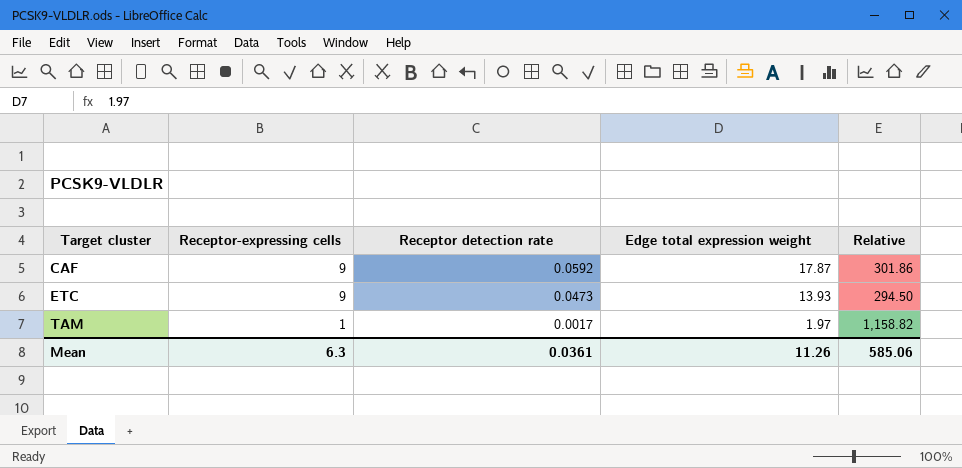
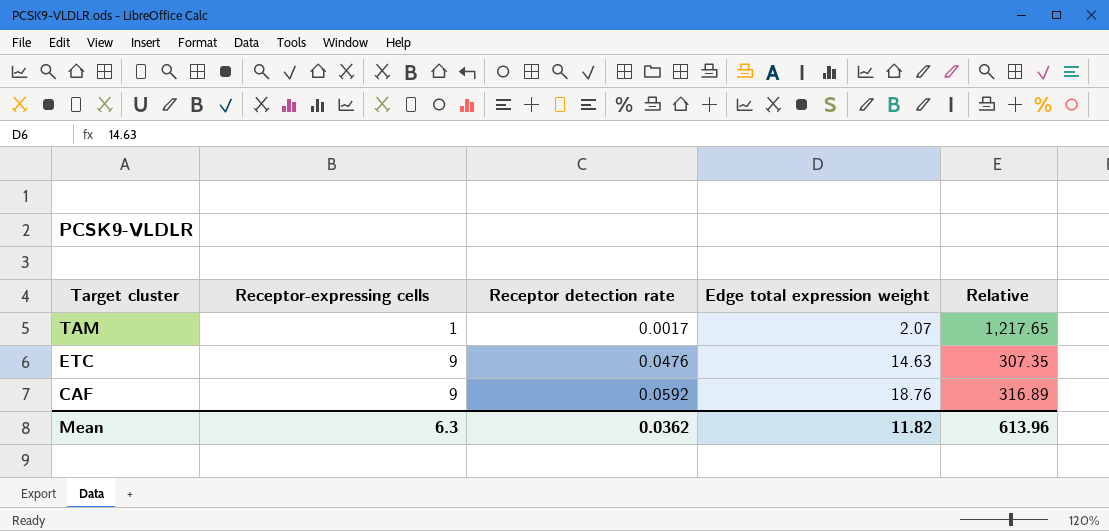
row order: Target cluster ascending -> Target cluster descending
TAM | Edge total expression weight: 1.97 -> 2.07
TAM | Relative: 1,158.82 -> 1,217.65
ETC | Receptor detection rate: 0.0473 -> 0.0476
ETC | Edge total expression weight: 13.93 -> 14.63
ETC | Relative: 294.50 -> 307.35
CAF | Edge total expression weight: 17.87 -> 18.76
CAF | Relative: 301.86 -> 316.89
Mean | Receptor detection rate: 0.0361 -> 0.0362
Mean | Edge total expression weight: 11.26 -> 11.82
Mean | Relative: 585.06 -> 613.96

